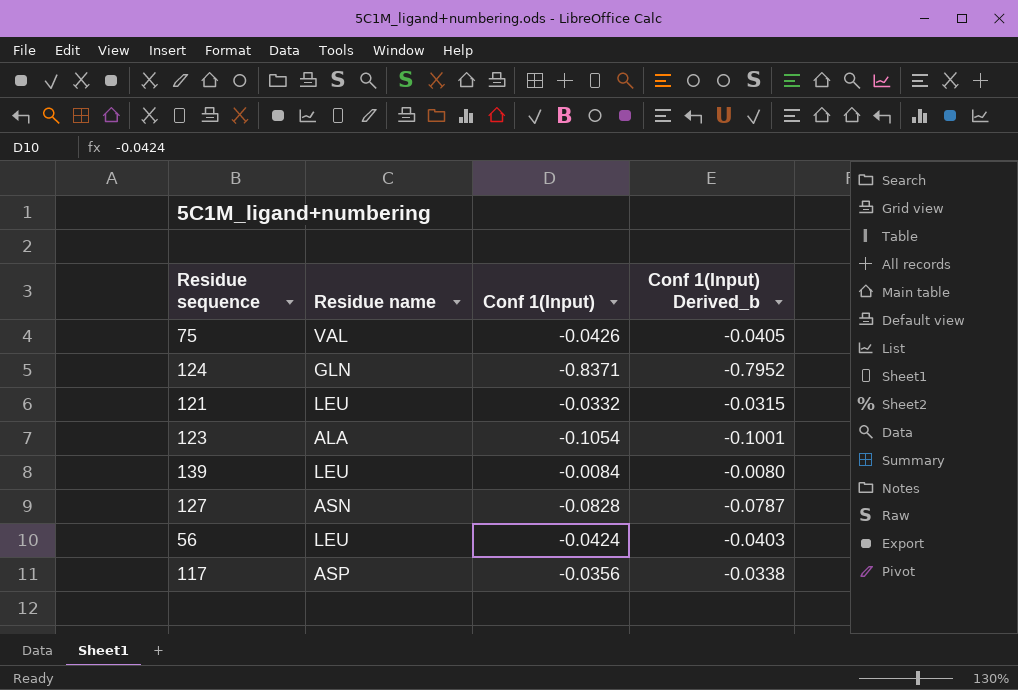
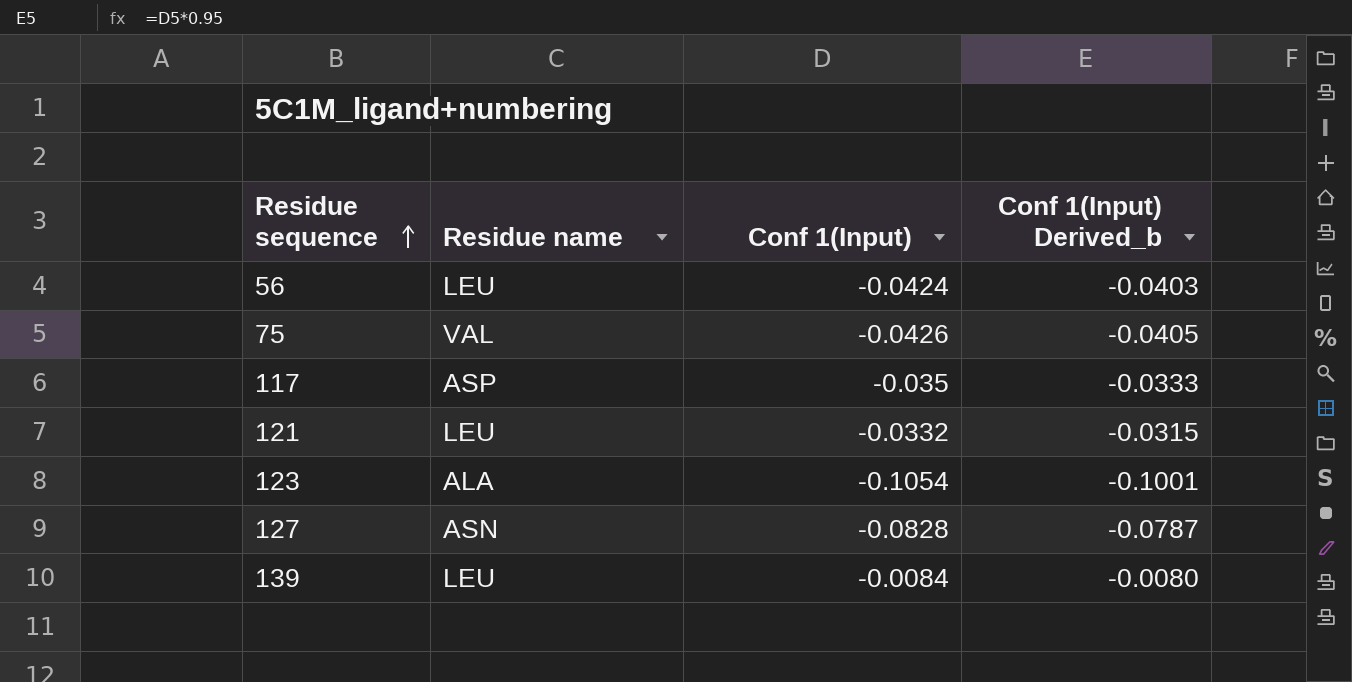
row order: none -> Residue sequence ascending
row 124: GLN | -0.8371 | -0.7952 -> none
117 | Conf 1(Input): -0.0356 -> -0.035
117 | Conf 1(Input) Derived_b: -0.0338 -> -0.0333

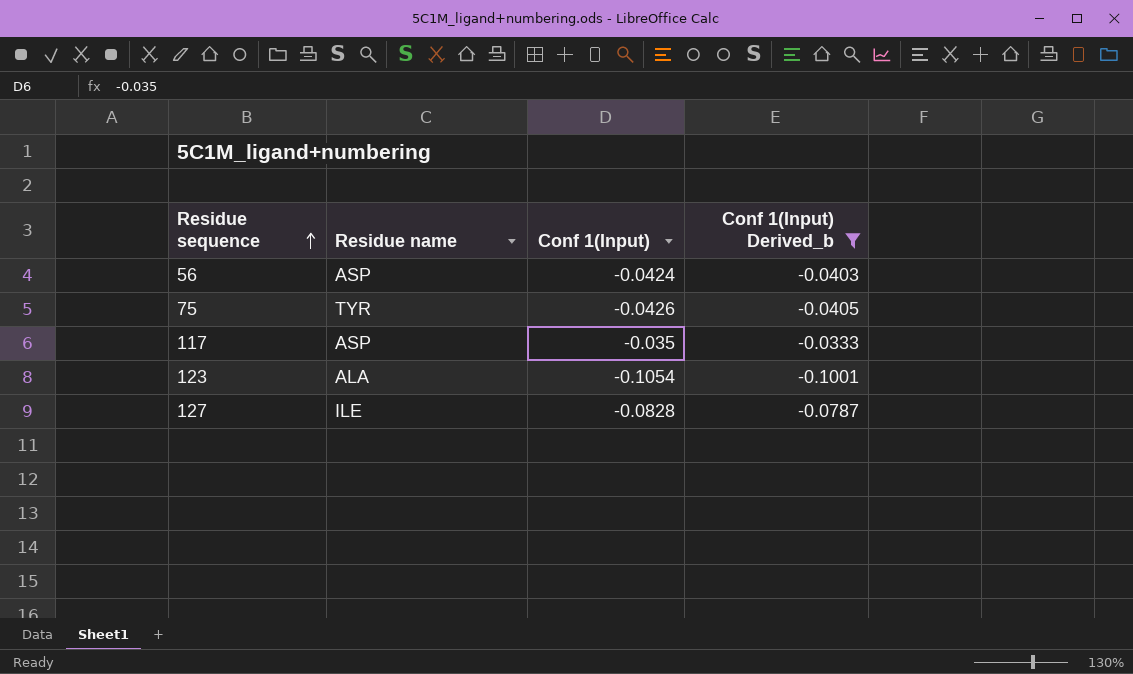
filter: none -> Conf 1(Input) Derived_b <= -0.0333
56 | Residue name: LEU -> ASP
75 | Residue name: VAL -> TYR
127 | Residue name: ASN -> ILE

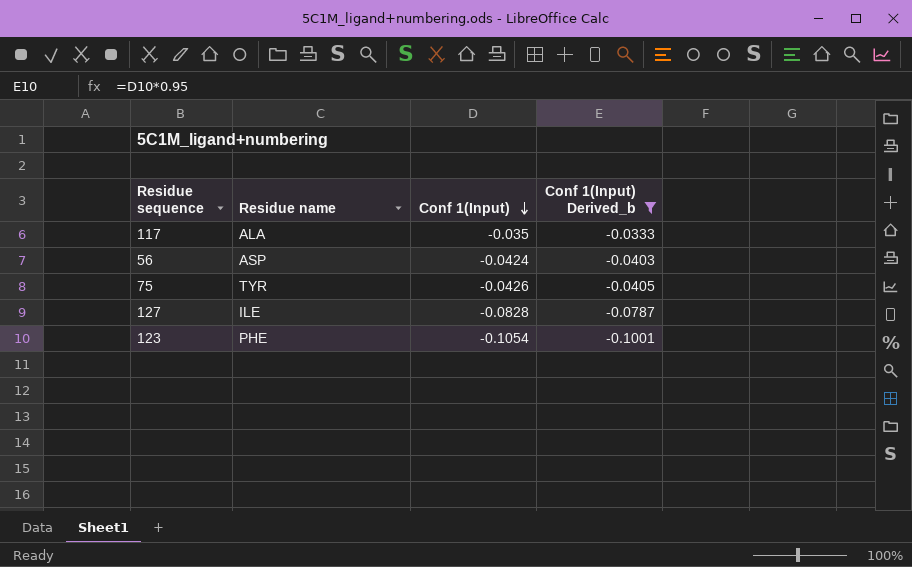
row order: Residue sequence ascending -> Conf 1(Input) descending
117 | Residue name: ASP -> ALA
123 | Residue name: ALA -> PHE

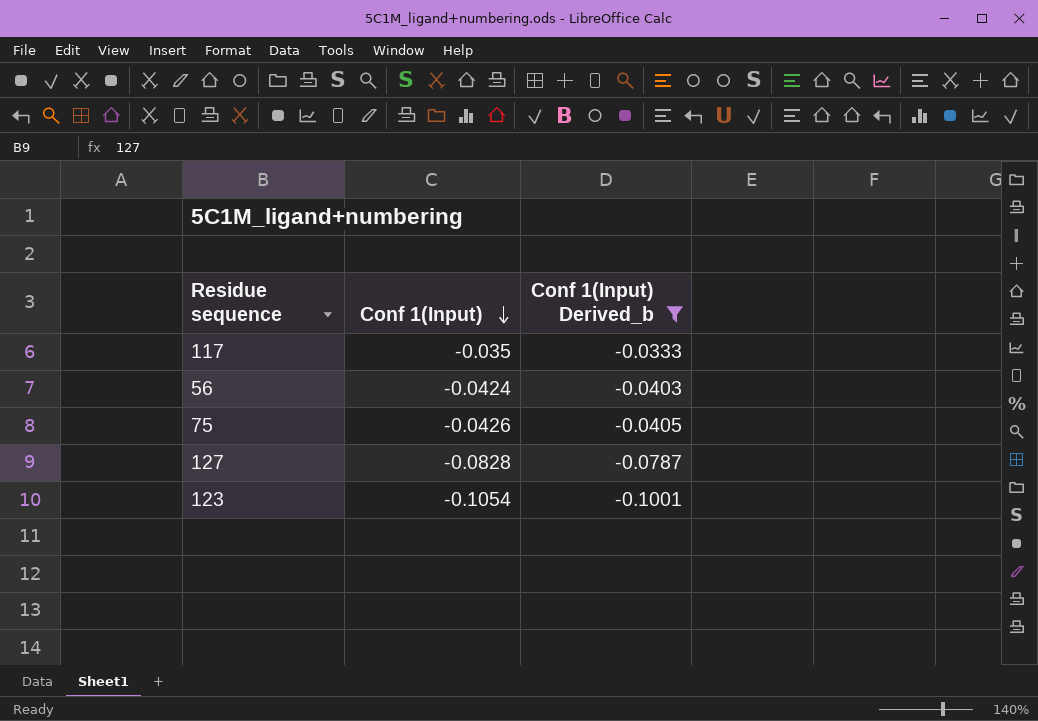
column Residue name | position: 2 -> none

